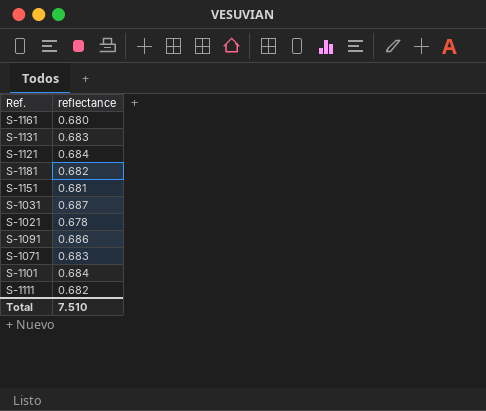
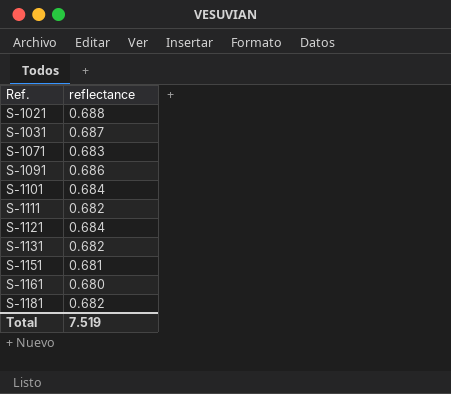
row order: none -> Ref. ascending
S-1021 | reflectance: 0.678 -> 0.688
S-1131 | reflectance: 0.683 -> 0.682
Total | reflectance: 7.510 -> 7.519

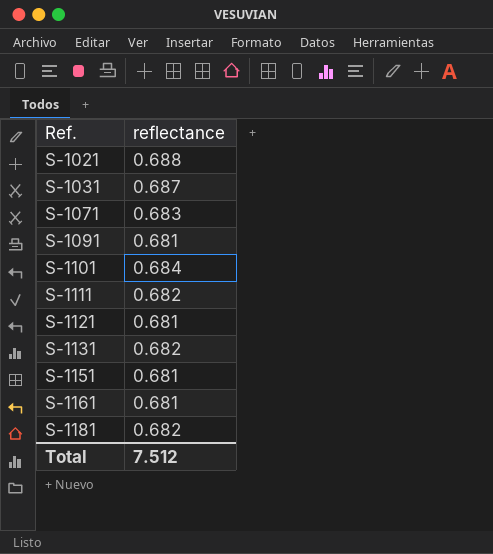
S-1091 | reflectance: 0.686 -> 0.681
S-1121 | reflectance: 0.684 -> 0.681
S-1161 | reflectance: 0.680 -> 0.681
Total | reflectance: 7.519 -> 7.512

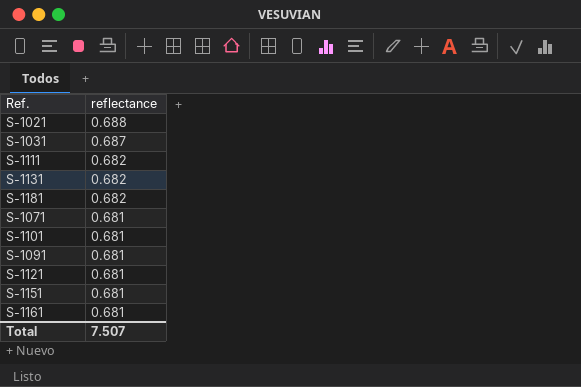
row order: Ref. ascending -> reflectance descending
S-1071 | reflectance: 0.683 -> 0.681
S-1101 | reflectance: 0.684 -> 0.681
Total | reflectance: 7.512 -> 7.507

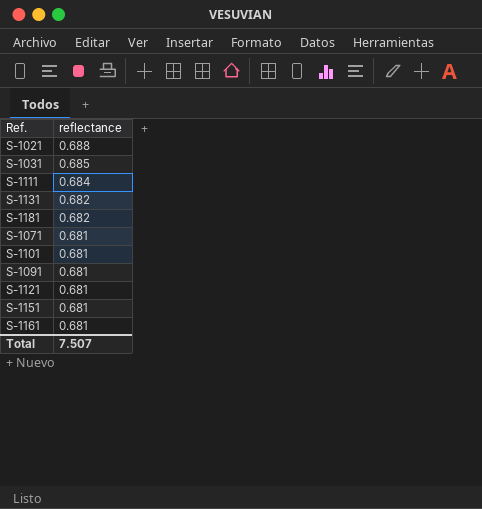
S-1031 | reflectance: 0.687 -> 0.685
S-1111 | reflectance: 0.682 -> 0.684

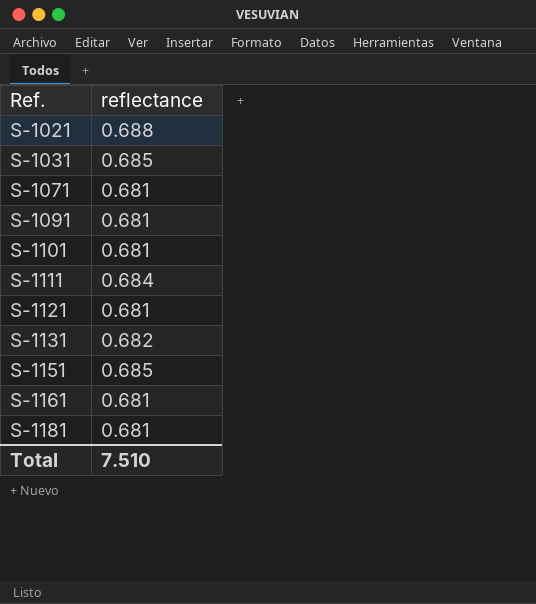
row order: reflectance descending -> Ref. ascending
S-1151 | reflectance: 0.681 -> 0.685
S-1181 | reflectance: 0.682 -> 0.681
Total | reflectance: 7.507 -> 7.510

